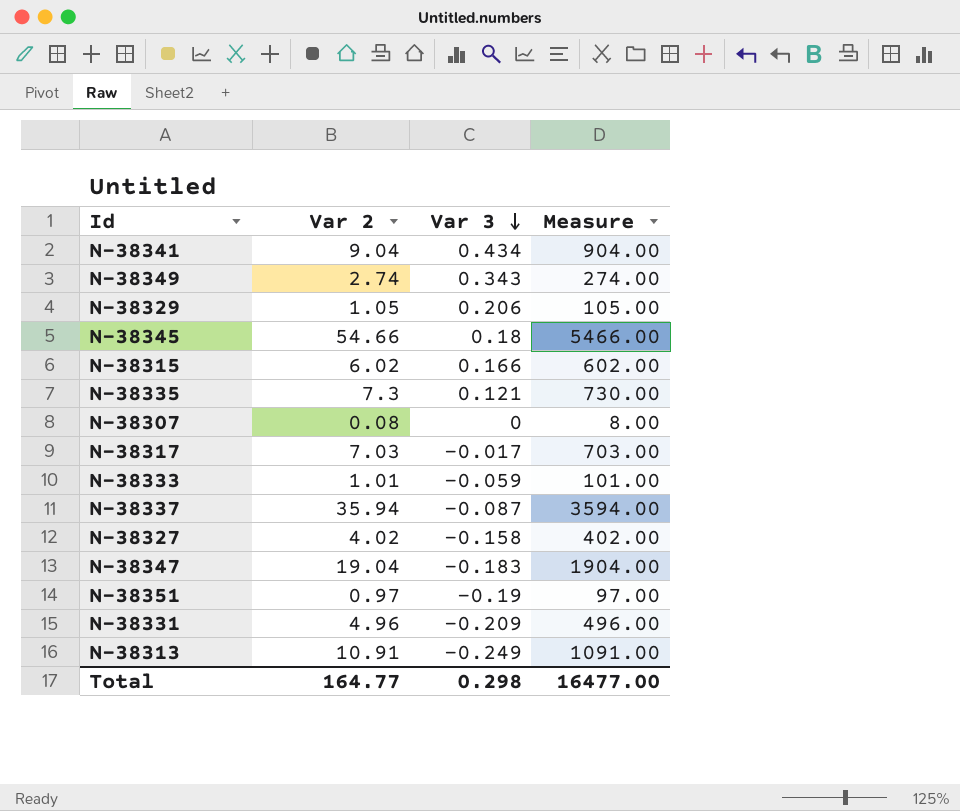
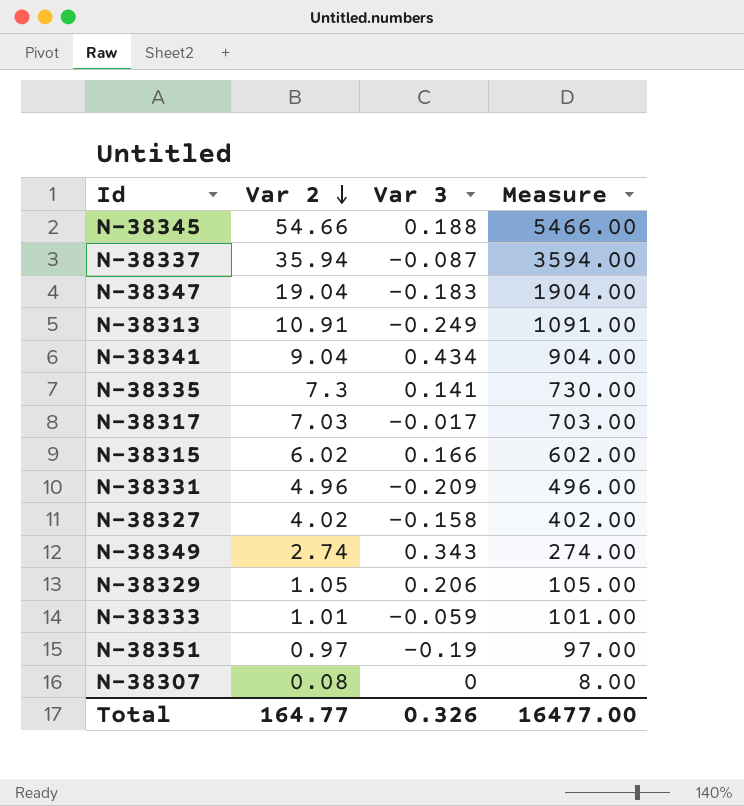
row order: Var 3 descending -> Var 2 descending
N-38345 | Var 3: 0.18 -> 0.188
N-38335 | Var 3: 0.121 -> 0.141
Total | Var 3: 0.298 -> 0.326

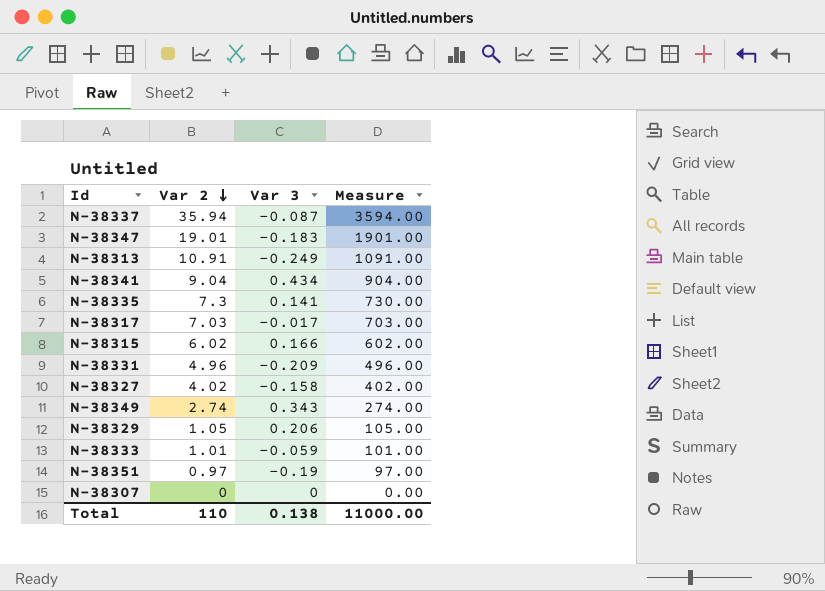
row N-38345: 54.66 | 0.188 | 5466.00 -> none
N-38347 | Var 2: 19.04 -> 19.01
N-38347 | Measure: 1904.00 -> 1901.00
N-38307 | Var 2: 0.08 -> 0
N-38307 | Measure: 8.00 -> 0.00
Total | Var 2: 164.77 -> 110
Total | Var 3: 0.326 -> 0.138
Total | Measure: 16477.00 -> 11000.00

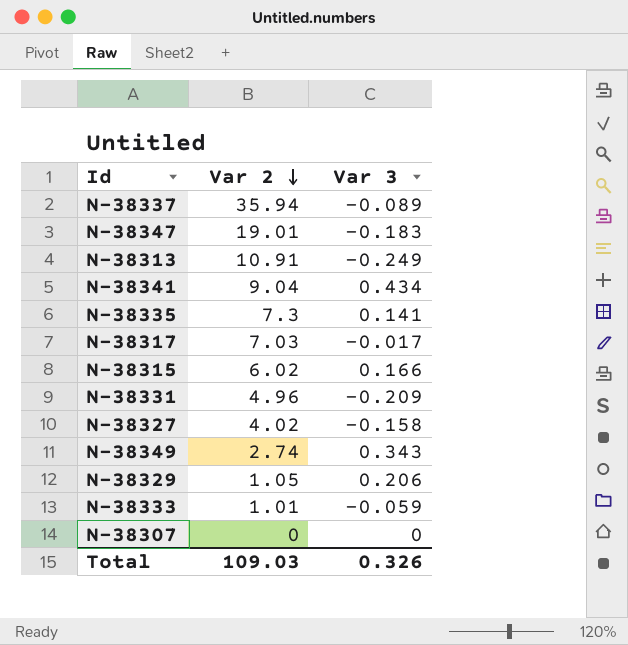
column Measure | formula: [Var 2] * 100 -> none
row N-38351: 0.97 | -0.19 | 97.00 -> none
N-38337 | Var 3: -0.087 -> -0.089
Total | Var 2: 110 -> 109.03
Total | Var 3: 0.138 -> 0.326

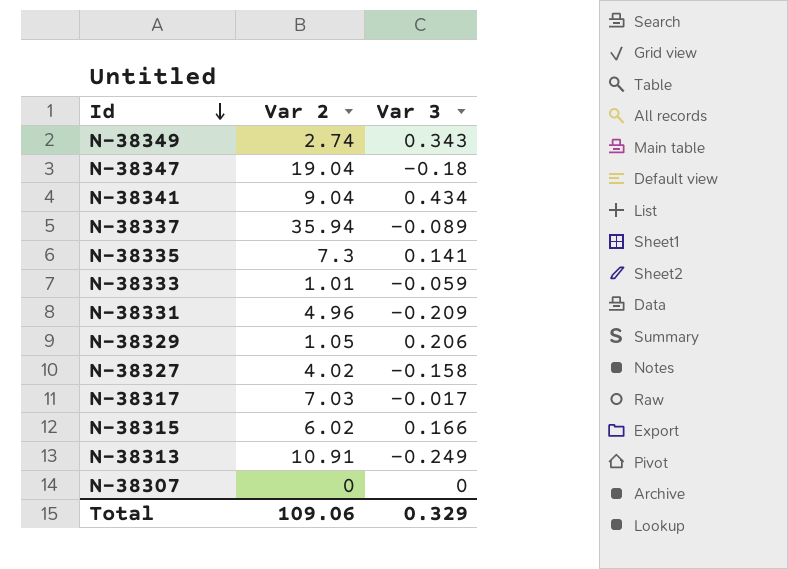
row order: Var 2 descending -> Id descending
N-38347 | Var 2: 19.01 -> 19.04
N-38347 | Var 3: -0.183 -> -0.18
Total | Var 2: 109.03 -> 109.06
Total | Var 3: 0.326 -> 0.329

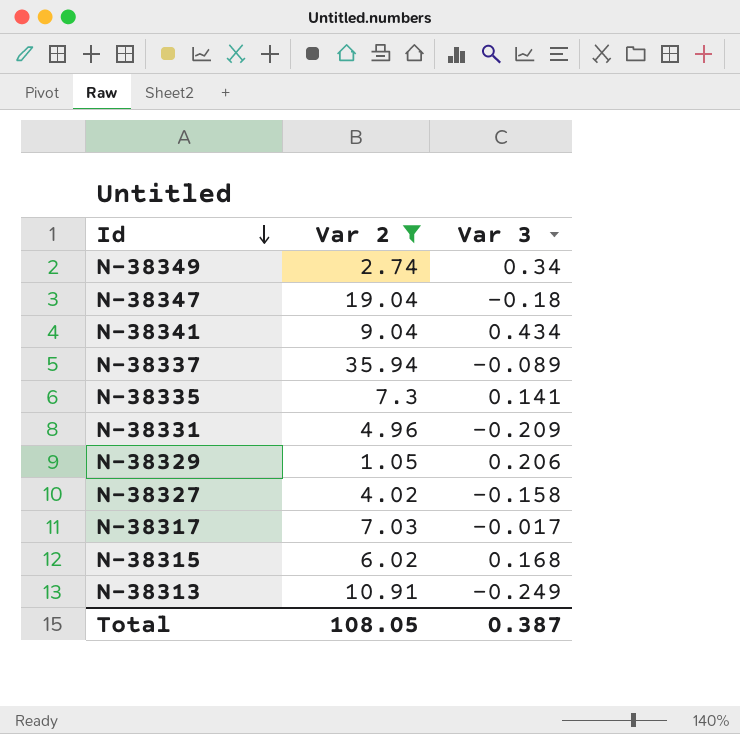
filter: none -> Var 2 >= 1.05
N-38349 | Var 3: 0.343 -> 0.34
N-38315 | Var 3: 0.166 -> 0.168
Total | Var 2: 109.06 -> 108.05
Total | Var 3: 0.329 -> 0.387

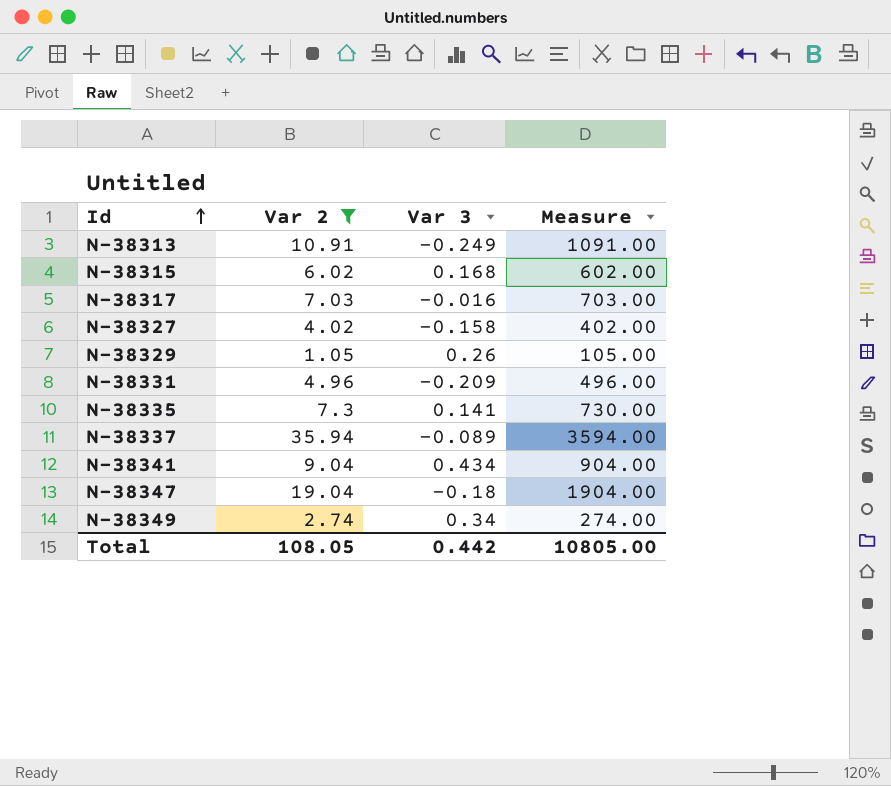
row order: Id descending -> Id ascending
column Measure | formula: none -> [Var 2] * 100
N-38317 | Var 3: -0.017 -> -0.016
N-38329 | Var 3: 0.206 -> 0.26
Total | Var 3: 0.387 -> 0.442

